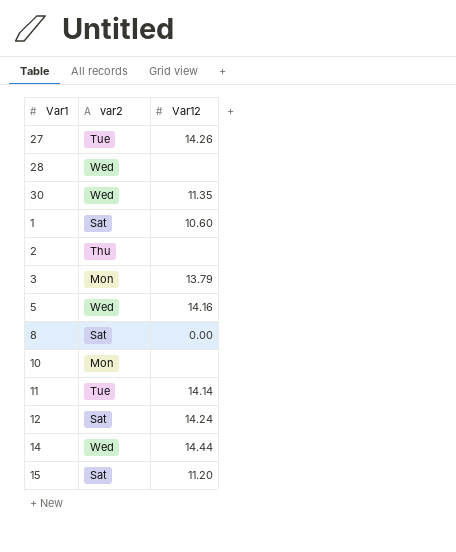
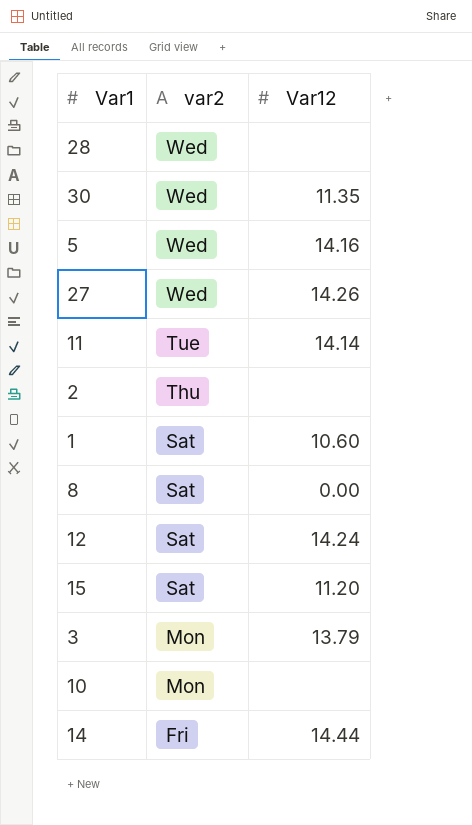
row order: none -> var2 descending
27 | var2: Tue -> Wed
14 | var2: Wed -> Fri

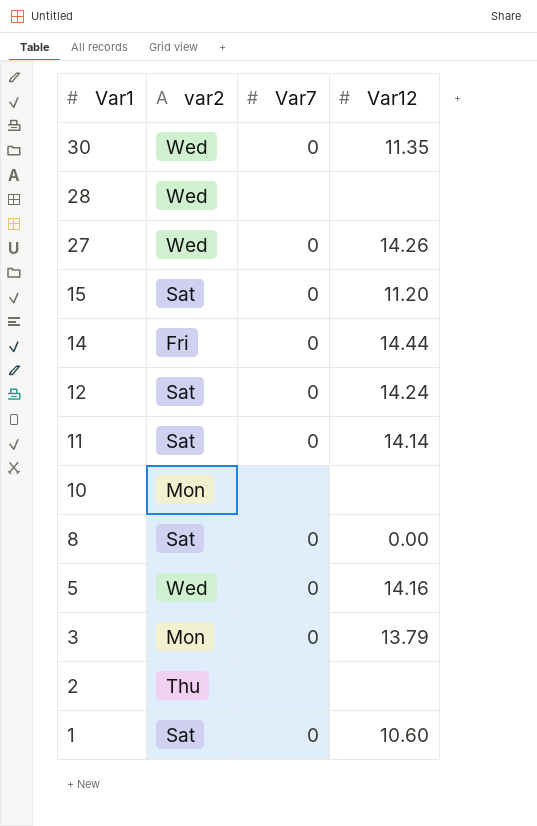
row order: var2 descending -> Var1 descending
column Var7 | position: none -> 3
11 | var2: Tue -> Sat

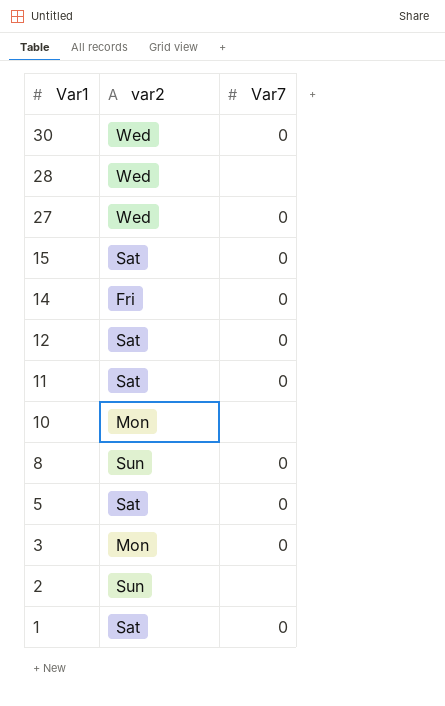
column Var12 | position: 4 -> none
8 | var2: Sat -> Sun
5 | var2: Wed -> Sat
2 | var2: Thu -> Sun

